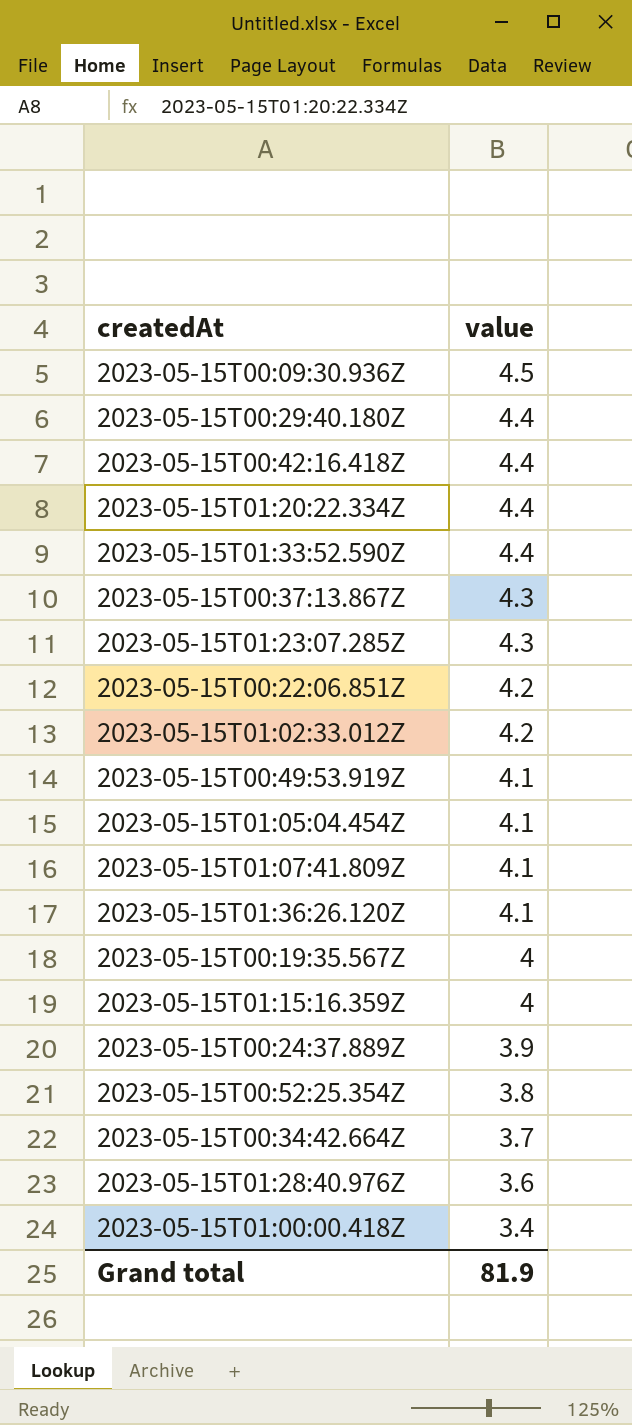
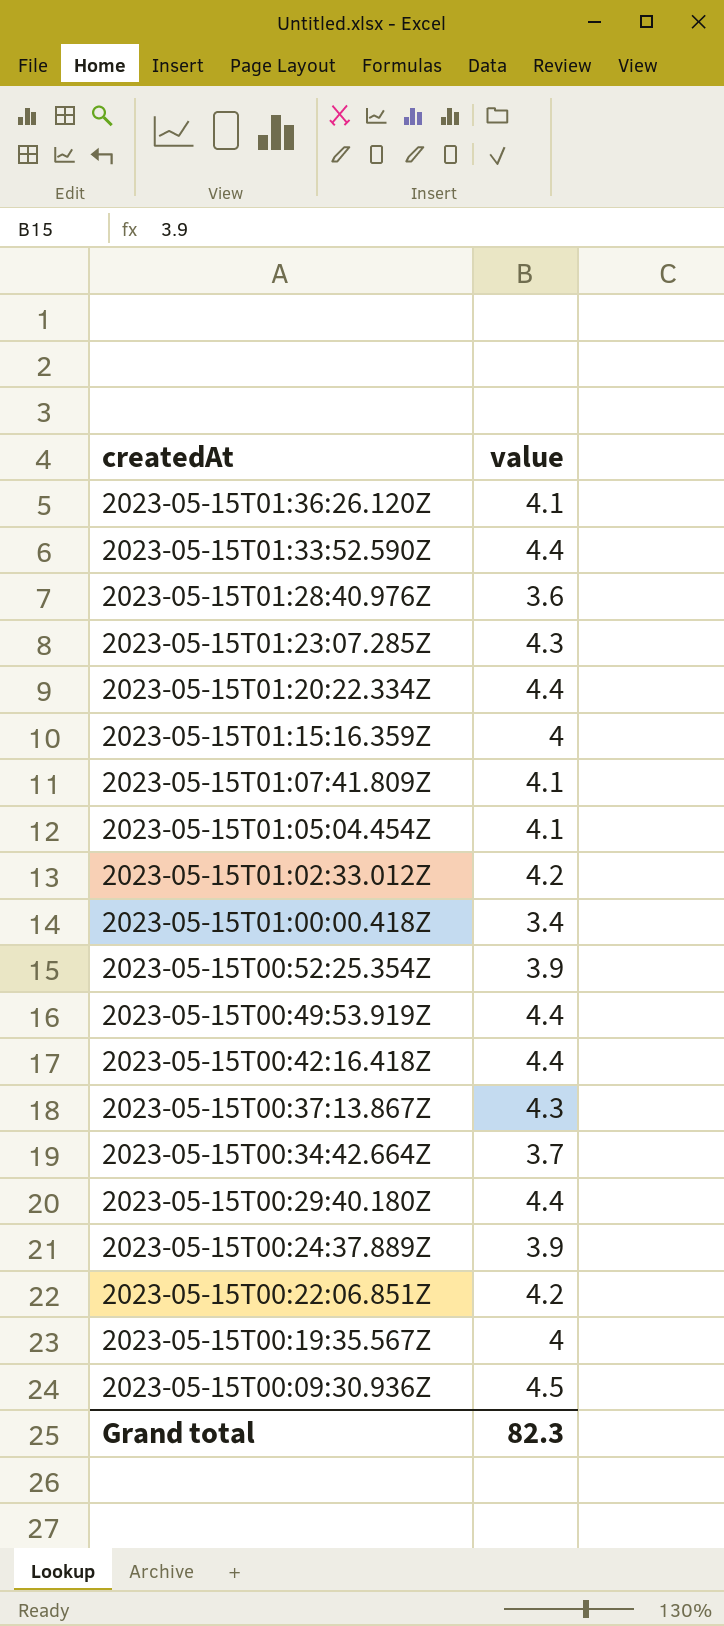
row order: value descending -> createdAt descending
2023-05-15T00:52:25.354Z | value: 3.8 -> 3.9
2023-05-15T00:49:53.919Z | value: 4.1 -> 4.4
Grand total | value: 81.9 -> 82.3

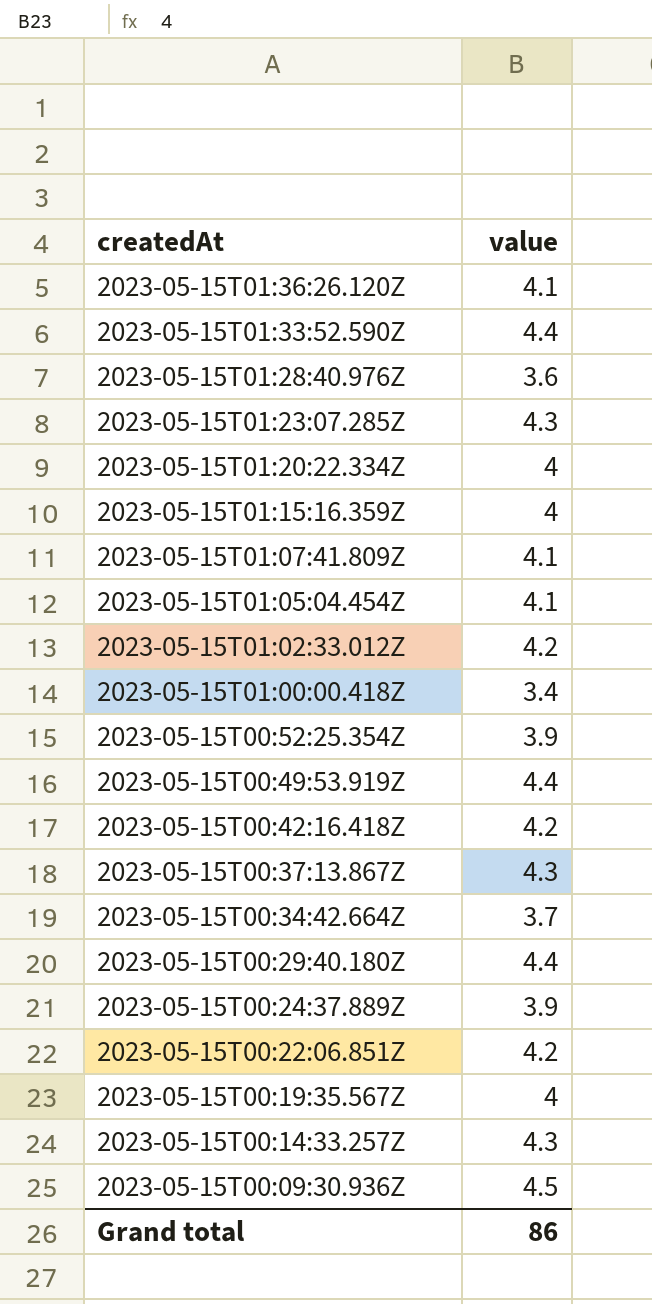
2023-05-15T01:20:22.334Z | value: 4.4 -> 4
2023-05-15T00:42:16.418Z | value: 4.4 -> 4.2
row 2023-05-15T00:14:33.257Z: none -> 4.3
Grand total | value: 82.3 -> 86

